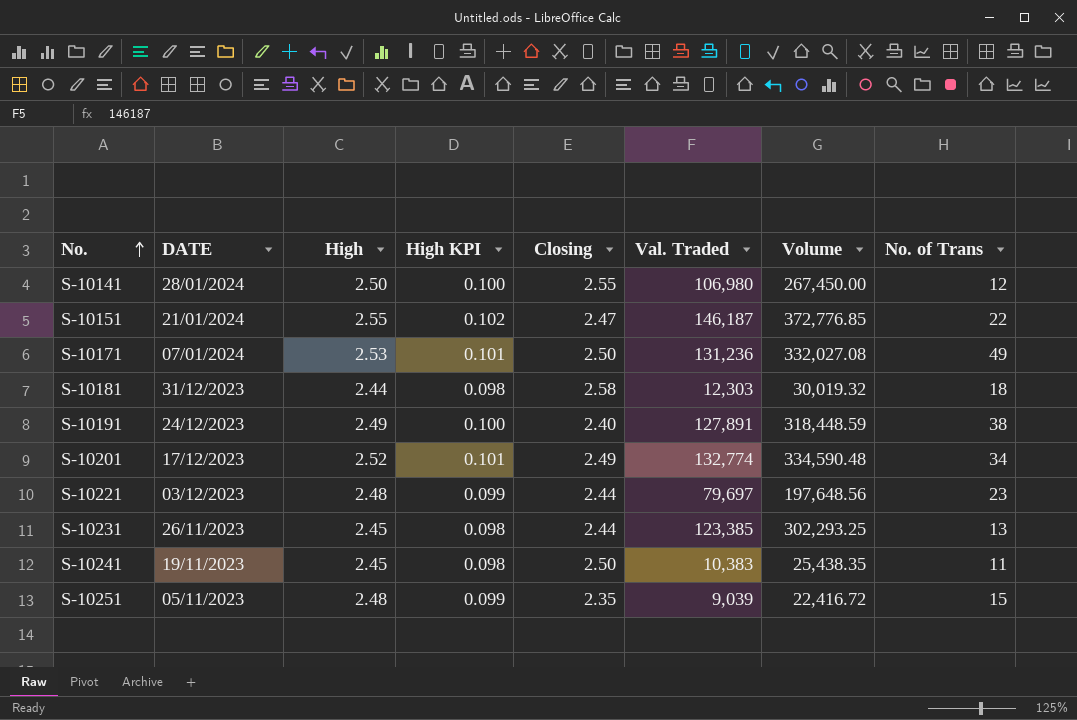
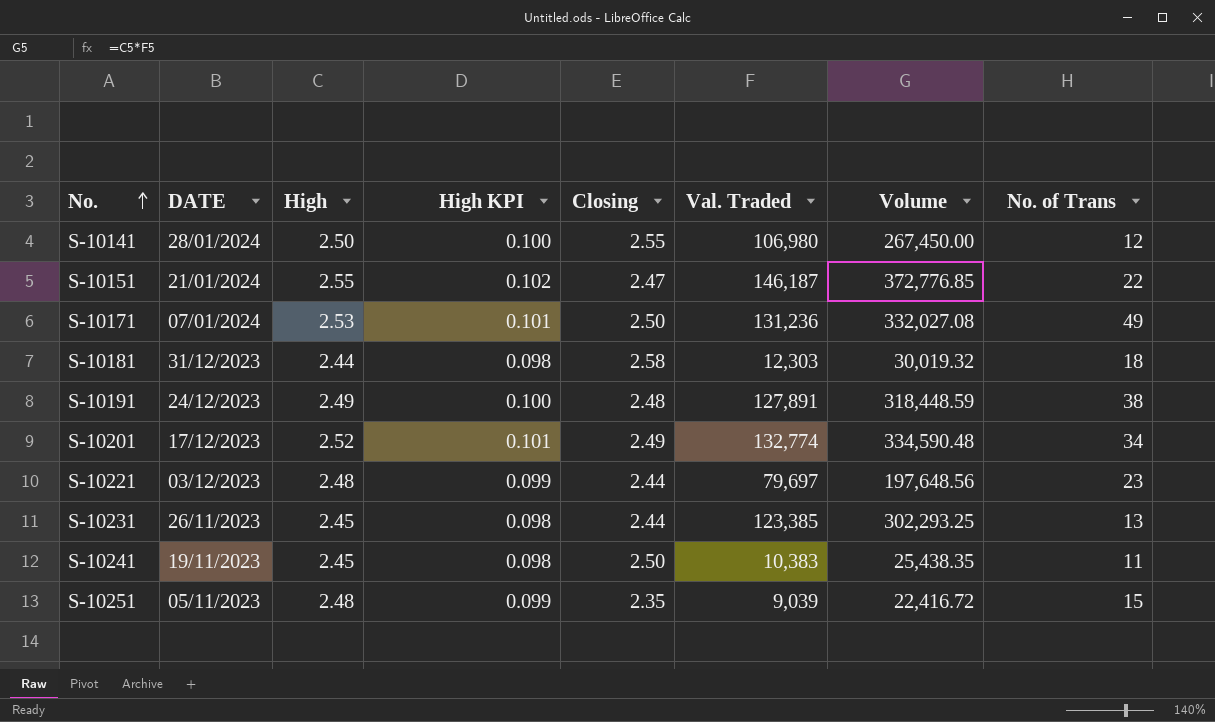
S-10191 | Closing: 2.40 -> 2.48

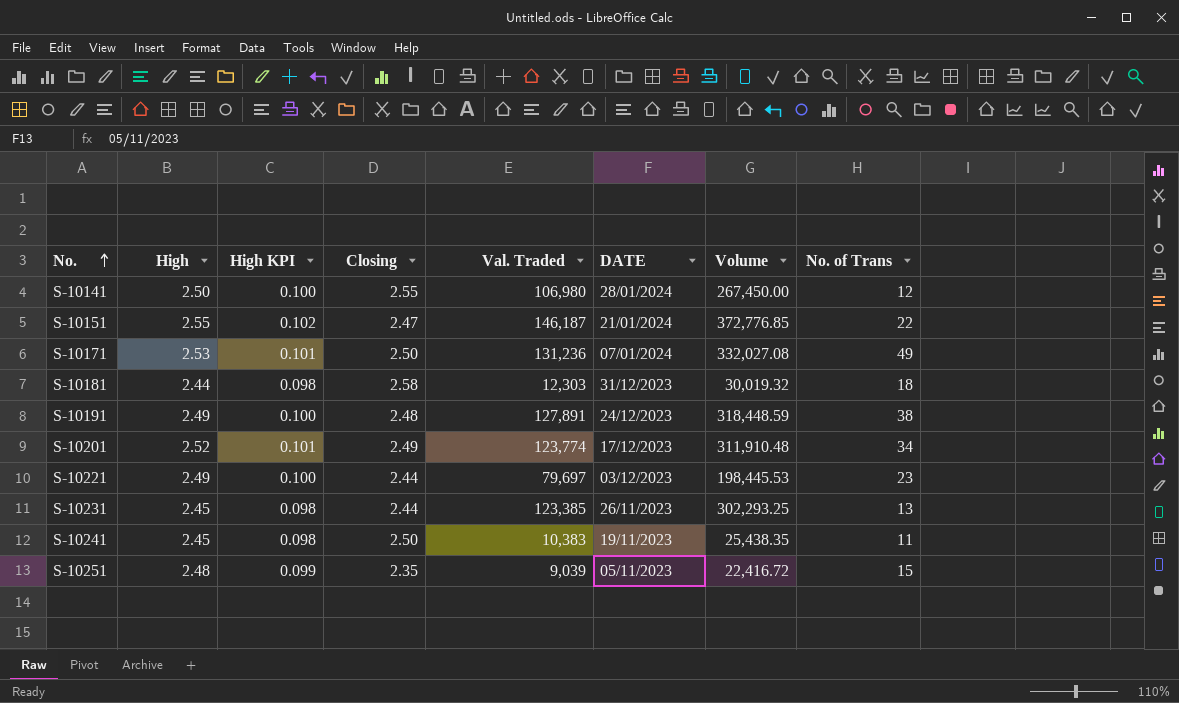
column DATE | position: 2 -> 6
S-10201 | Val. Traded: 132,774 -> 123,774
S-10201 | Volume: 334,590.48 -> 311,910.48
S-10221 | High: 2.48 -> 2.49
S-10221 | High KPI: 0.099 -> 0.100
S-10221 | Volume: 197,648.56 -> 198,445.53

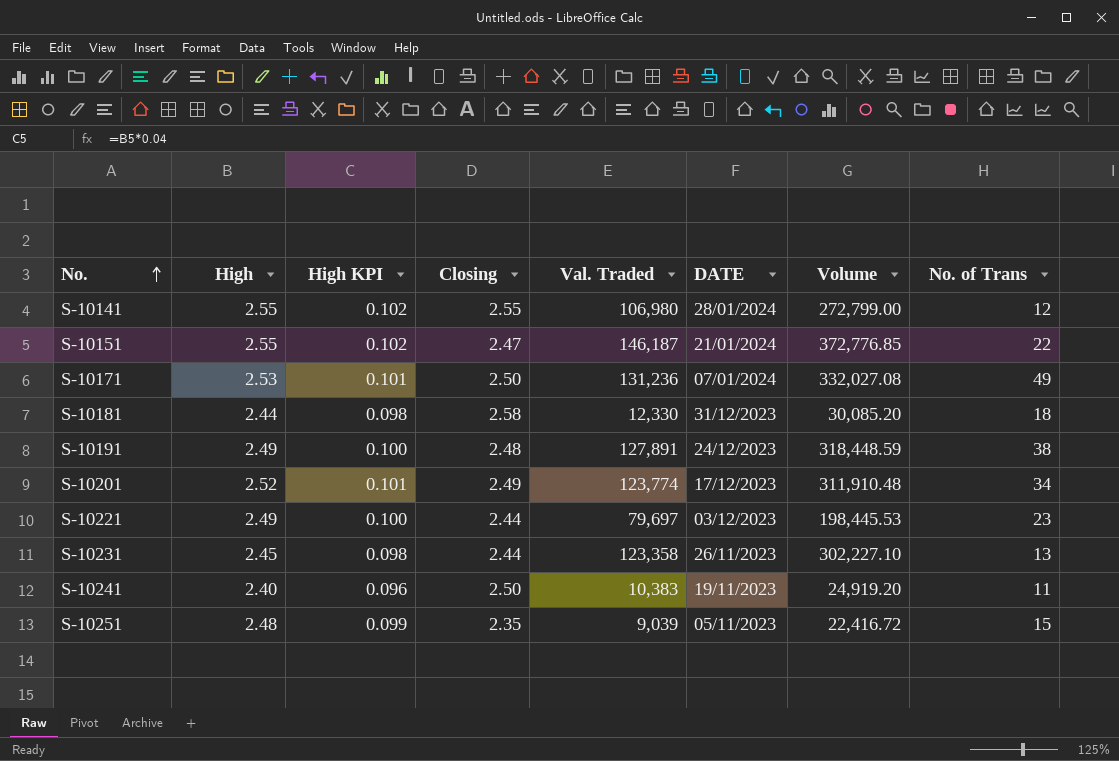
S-10141 | High: 2.50 -> 2.55
S-10141 | High KPI: 0.100 -> 0.102
S-10141 | Volume: 267,450.00 -> 272,799.00
S-10181 | Val. Traded: 12,303 -> 12,330
S-10181 | Volume: 30,019.32 -> 30,085.20
S-10231 | Val. Traded: 123,385 -> 123,358
S-10231 | Volume: 302,293.25 -> 302,227.10
S-10241 | High: 2.45 -> 2.40
S-10241 | High KPI: 0.098 -> 0.096
S-10241 | Volume: 25,438.35 -> 24,919.20

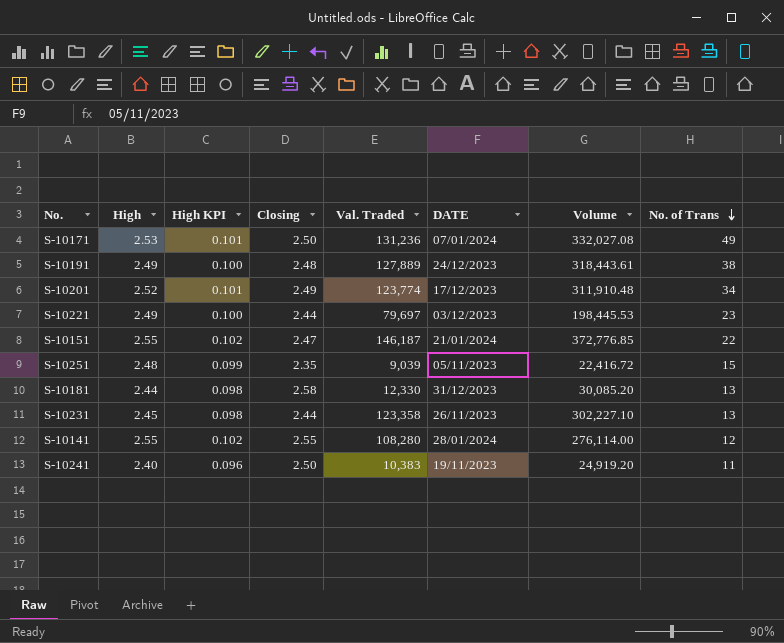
row order: No. ascending -> No. of Trans descending
S-10191 | Val. Traded: 127,891 -> 127,889
S-10191 | Volume: 318,448.59 -> 318,443.61
S-10181 | No. of Trans: 18 -> 13
S-10141 | Val. Traded: 106,980 -> 108,280
S-10141 | Volume: 272,799.00 -> 276,114.00

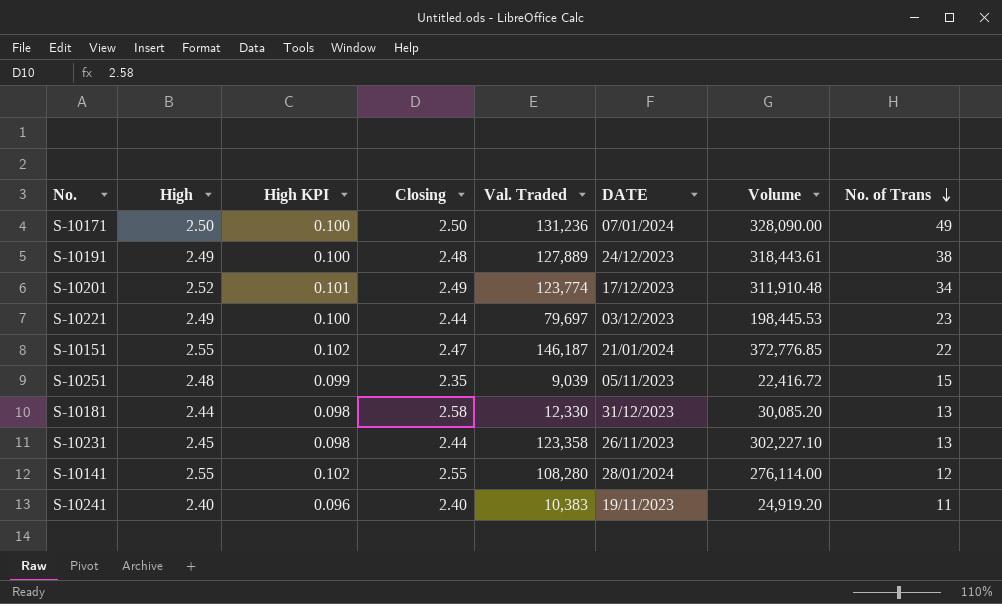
S-10171 | High: 2.53 -> 2.50
S-10171 | High KPI: 0.101 -> 0.100
S-10171 | Volume: 332,027.08 -> 328,090.00
S-10241 | Closing: 2.50 -> 2.40

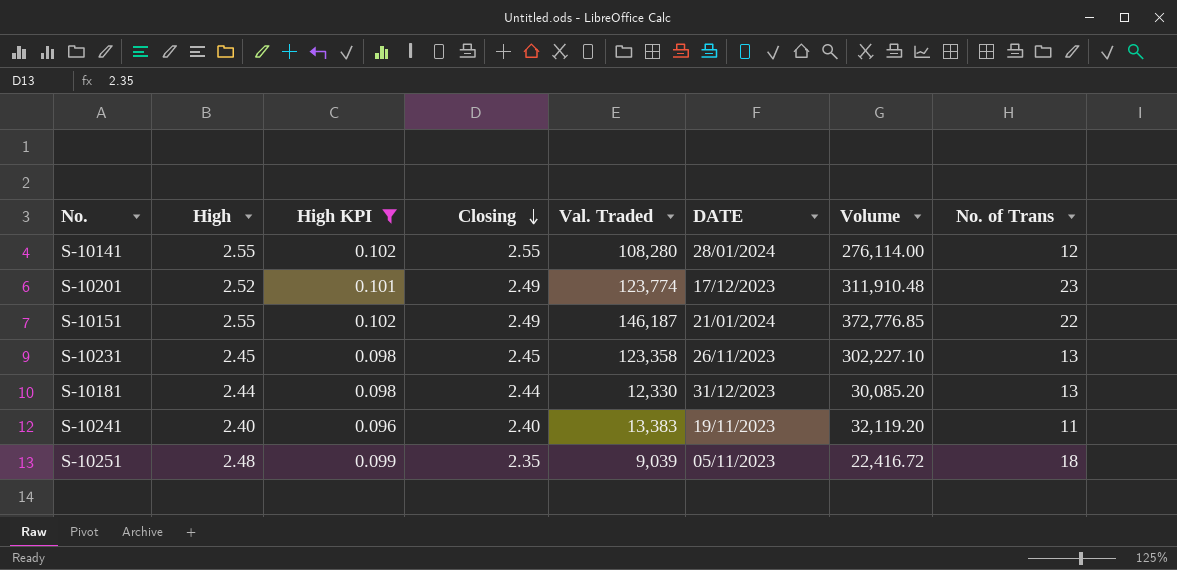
filter: none -> High KPI != 0.100
row order: No. of Trans descending -> Closing descending
S-10201 | No. of Trans: 34 -> 23
S-10151 | Closing: 2.47 -> 2.49
S-10231 | Closing: 2.44 -> 2.45
S-10181 | Closing: 2.58 -> 2.44
S-10241 | Val. Traded: 10,383 -> 13,383
S-10241 | Volume: 24,919.20 -> 32,119.20
S-10251 | No. of Trans: 15 -> 18

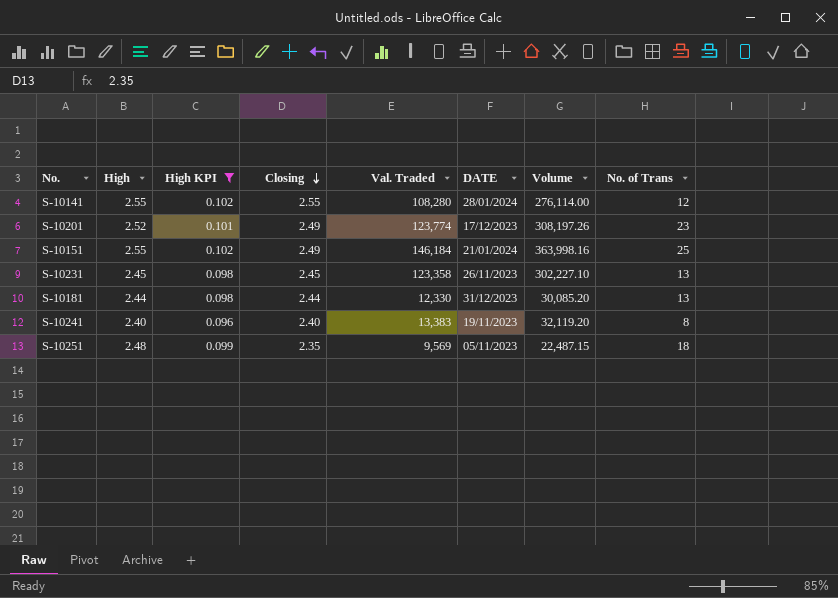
column Volume | formula: [High] * [Val. Traded] -> [Closing] * [Val. Traded]
S-10151 | Val. Traded: 146,187 -> 146,184
S-10151 | No. of Trans: 22 -> 25
S-10241 | No. of Trans: 11 -> 8
S-10251 | Val. Traded: 9,039 -> 9,569

